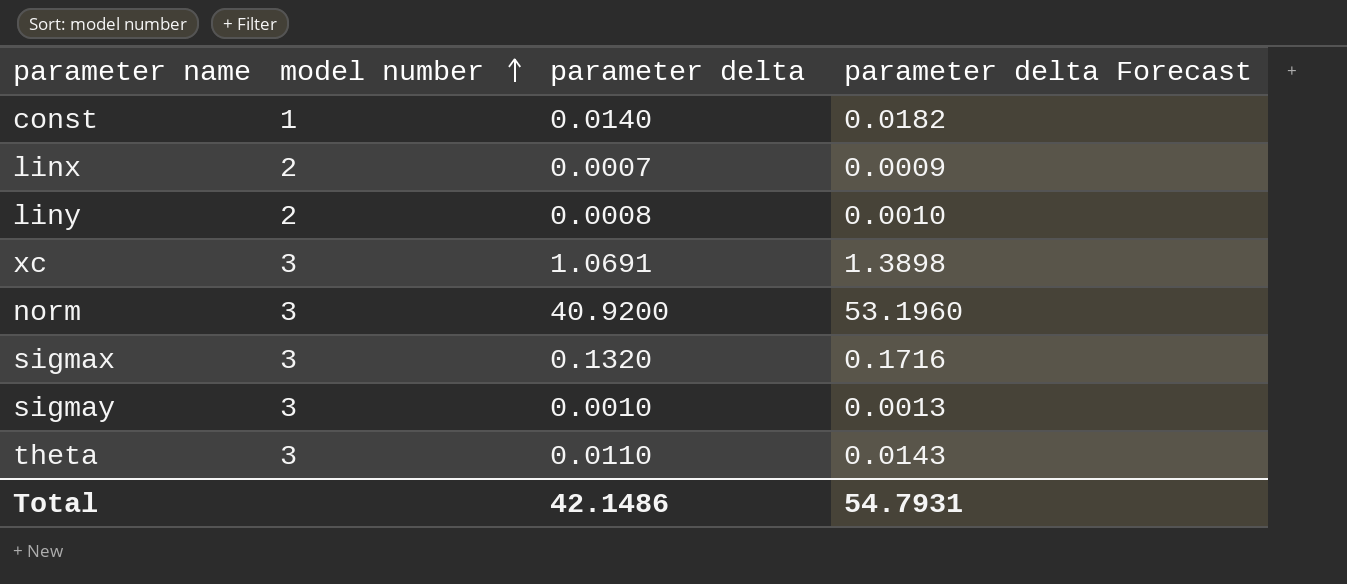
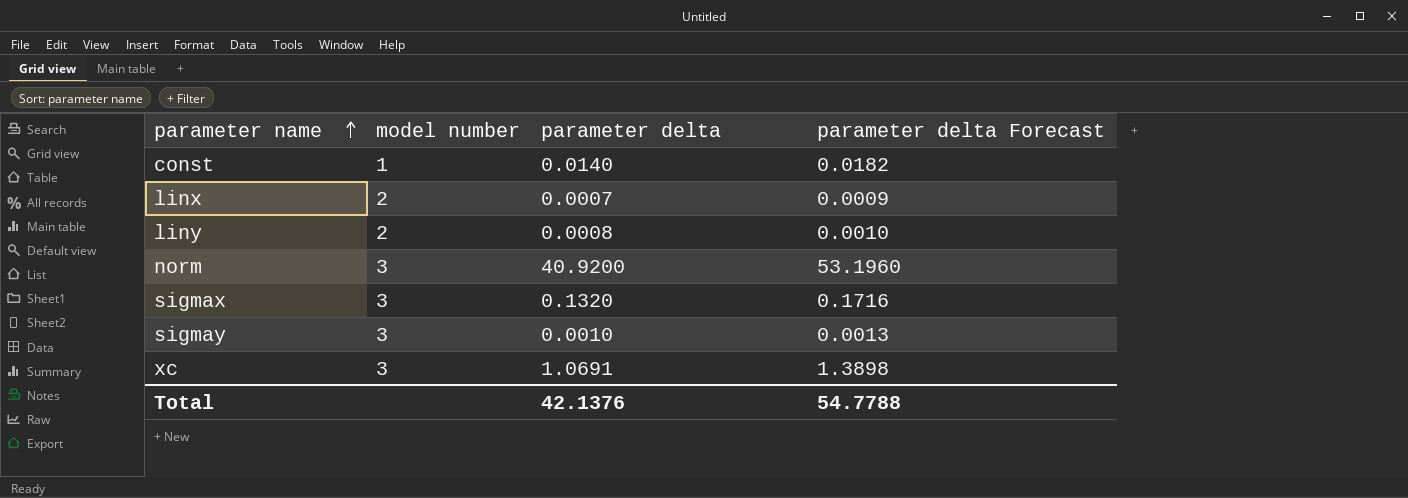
row order: model number ascending -> parameter name ascending
row theta: 3 | 0.0110 | 0.0143 -> none
Total | parameter delta: 42.1486 -> 42.1376
Total | parameter delta Forecast: 54.7931 -> 54.7788

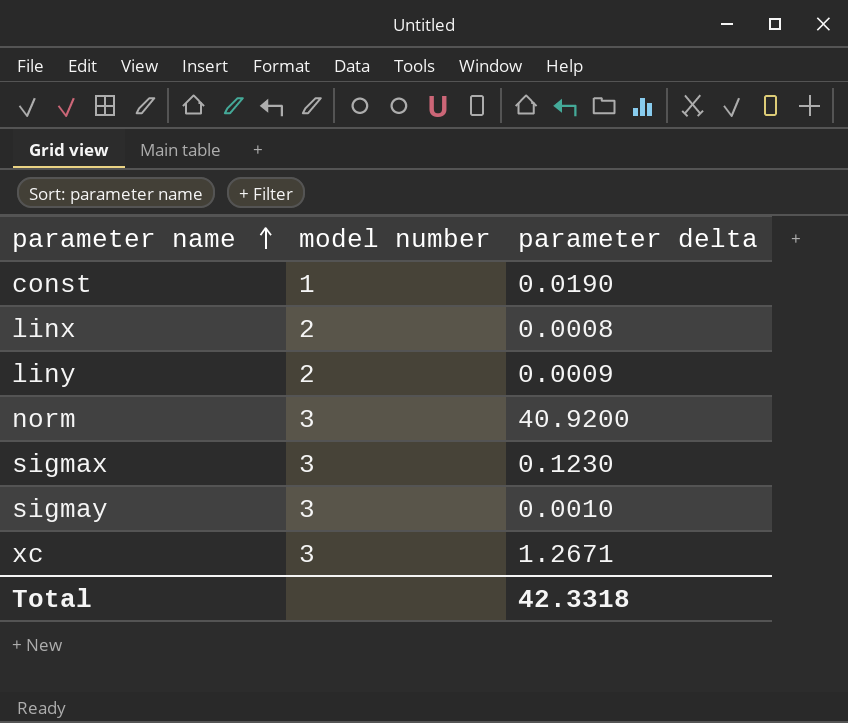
column parameter delta Forecast | formula: [parameter delta] * 1.3 -> none
const | parameter delta: 0.0140 -> 0.0190
linx | parameter delta: 0.0007 -> 0.0008
liny | parameter delta: 0.0008 -> 0.0009
sigmax | parameter delta: 0.1320 -> 0.1230
xc | parameter delta: 1.0691 -> 1.2671
Total | parameter delta: 42.1376 -> 42.3318

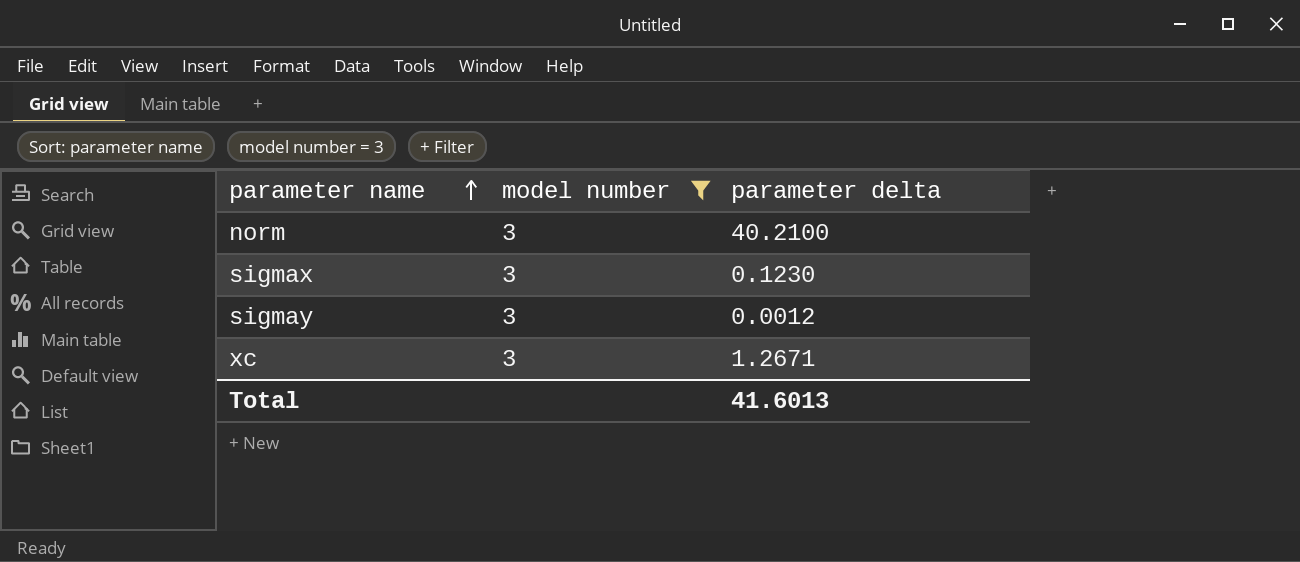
filter: none -> model number = 3
norm | parameter delta: 40.9200 -> 40.2100
sigmay | parameter delta: 0.0010 -> 0.0012
Total | parameter delta: 42.3318 -> 41.6013

